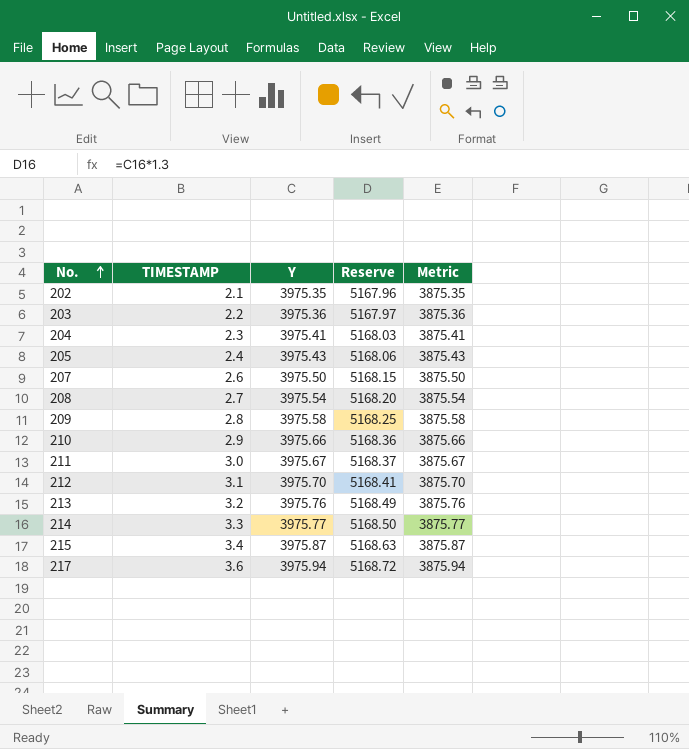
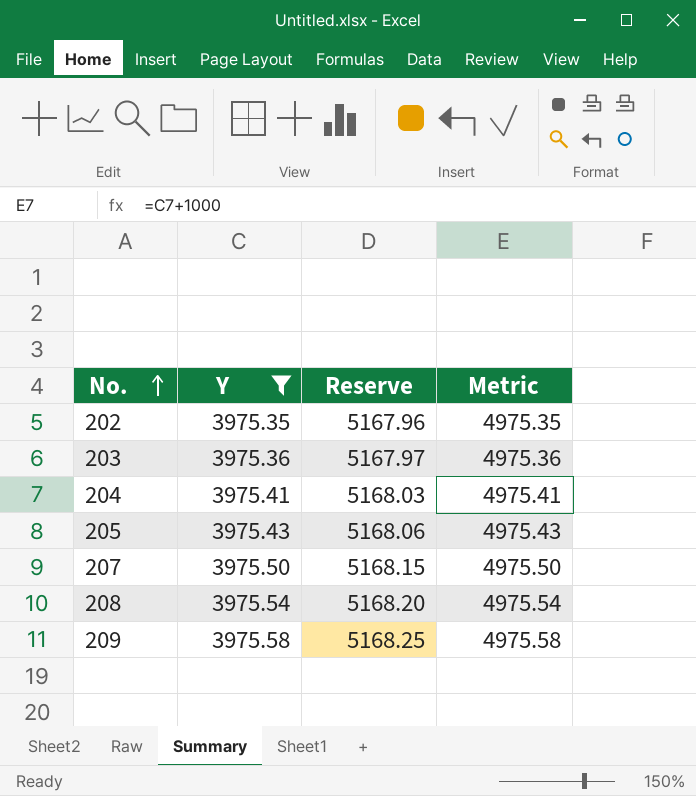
filter: none -> Y <= 3975.58
column TIMESTAMP | position: 2 -> none
column Metric | formula: [Y] - 100 -> [Y] + 1000

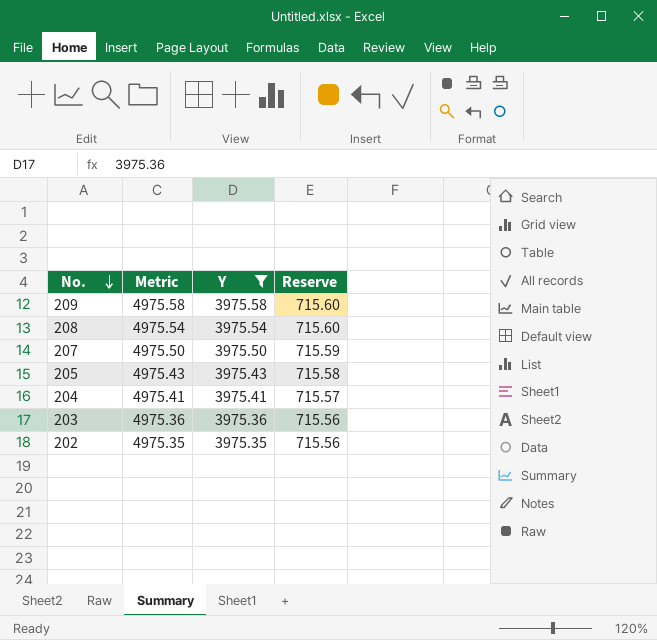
row order: No. ascending -> No. descending
column Metric | position: 4 -> 2
column Reserve | formula: [Y] * 1.3 -> [Y] * 0.18

